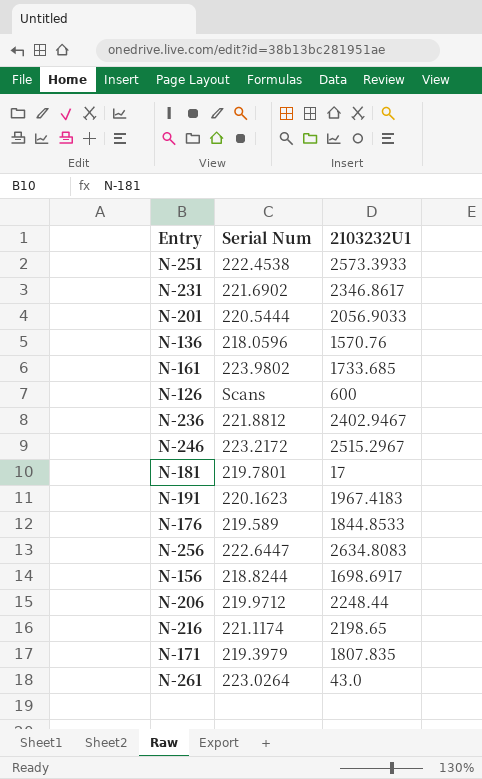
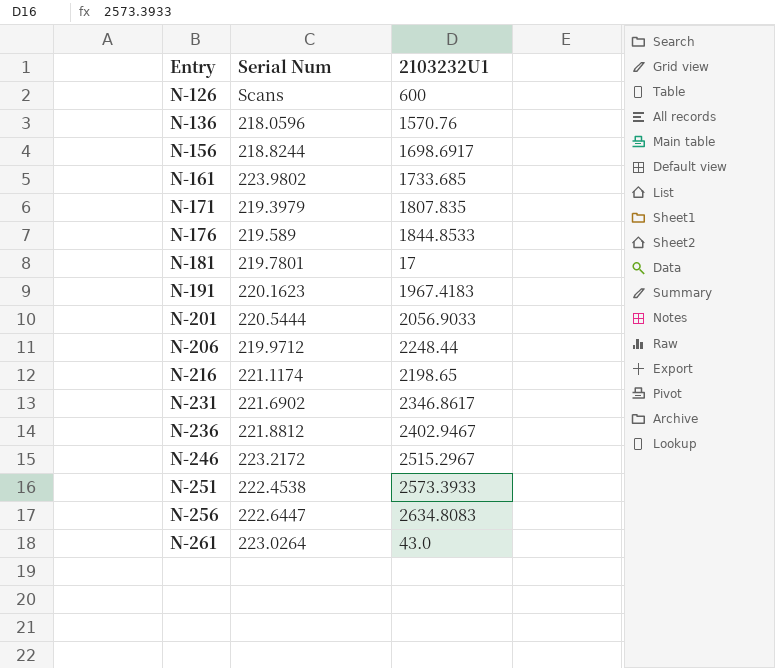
row order: none -> Entry ascending

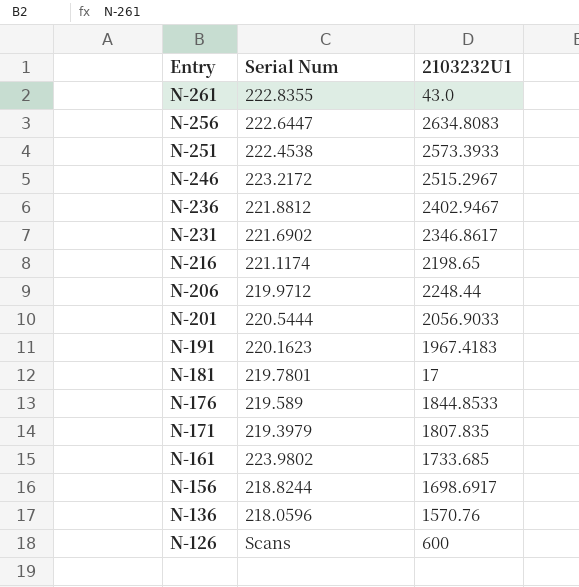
row order: Entry ascending -> Entry descending
N-261 | Serial Num: 223.0264 -> 222.8355

